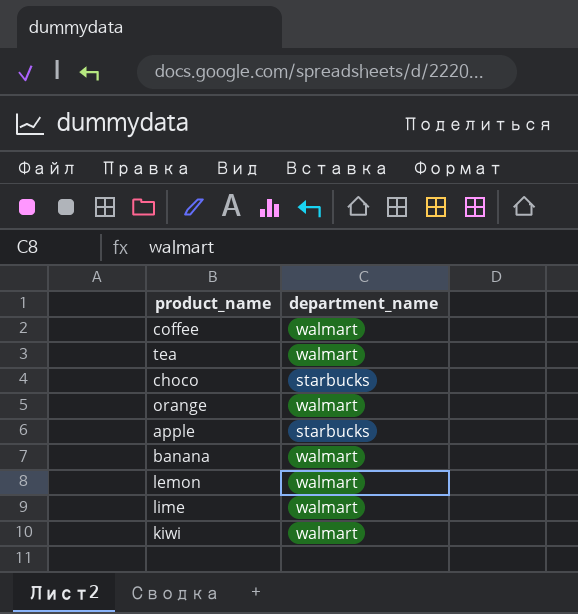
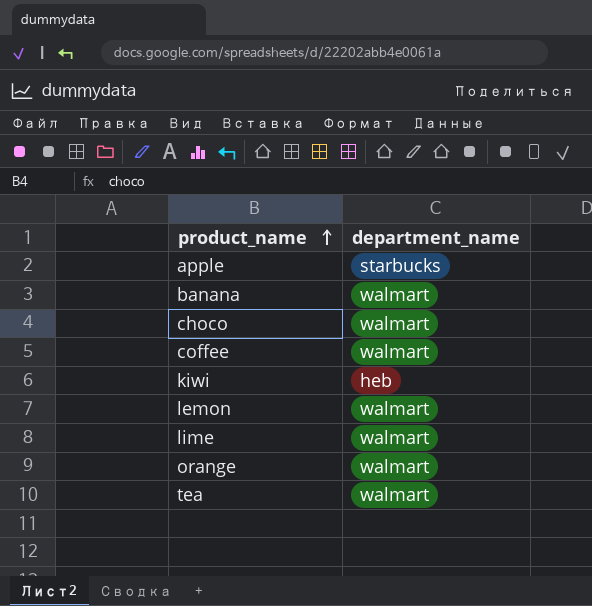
row order: none -> product_name ascending
choco | department_name: starbucks -> walmart
kiwi | department_name: walmart -> heb

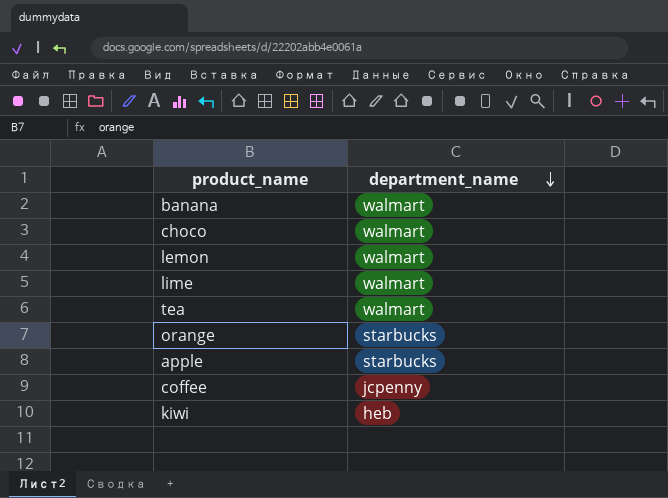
row order: product_name ascending -> department_name descending
orange | department_name: walmart -> starbucks
coffee | department_name: walmart -> jcpenny

